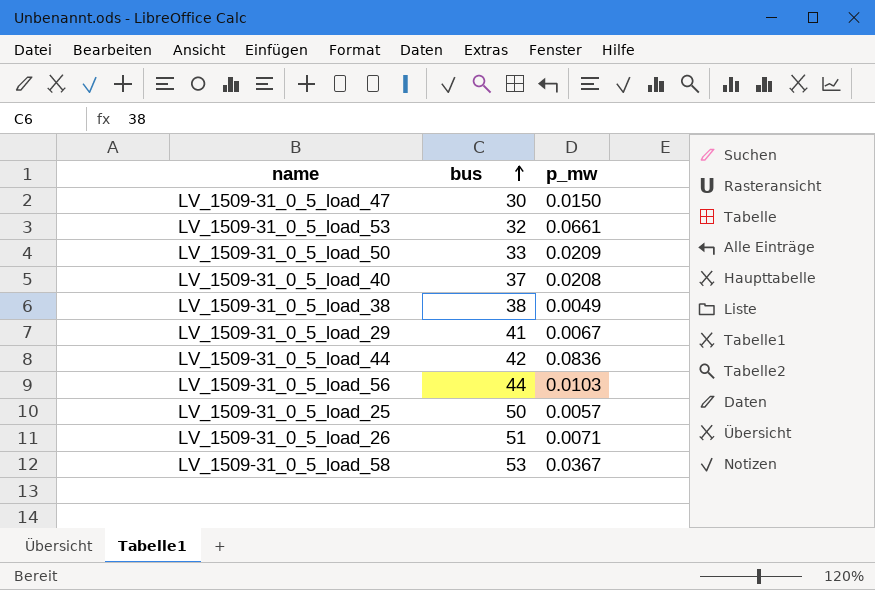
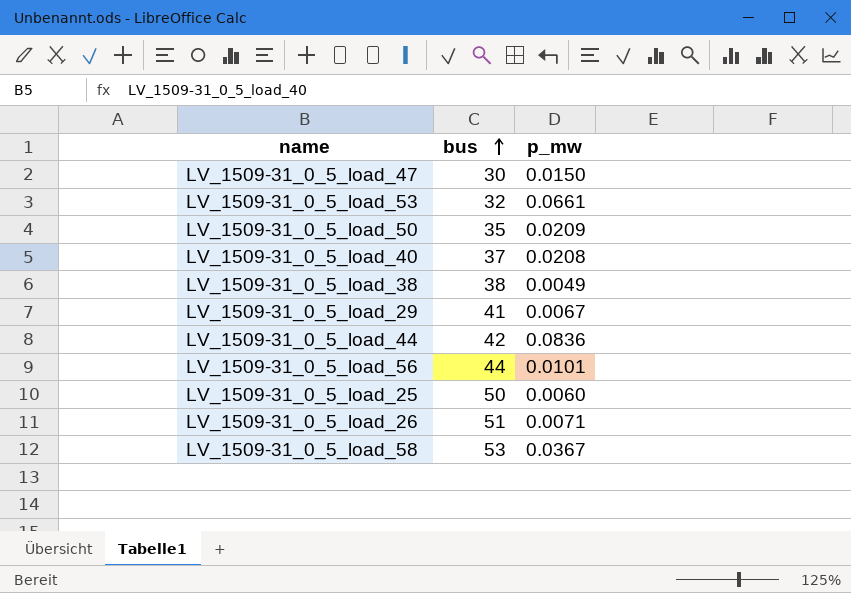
LV_1509-31_0_5_load_50 | bus: 33 -> 35
LV_1509-31_0_5_load_56 | p_mw: 0.0103 -> 0.0101
LV_1509-31_0_5_load_25 | p_mw: 0.0057 -> 0.0060

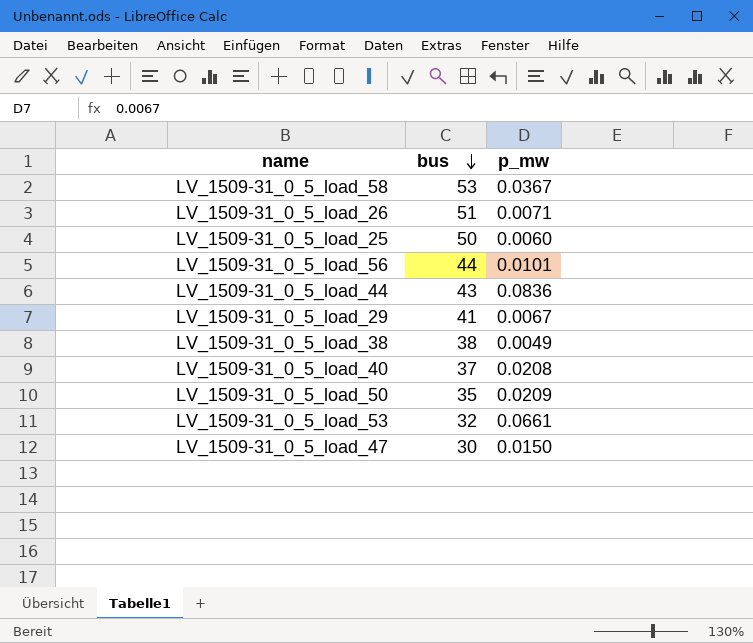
row order: bus ascending -> bus descending
LV_1509-31_0_5_load_44 | bus: 42 -> 43

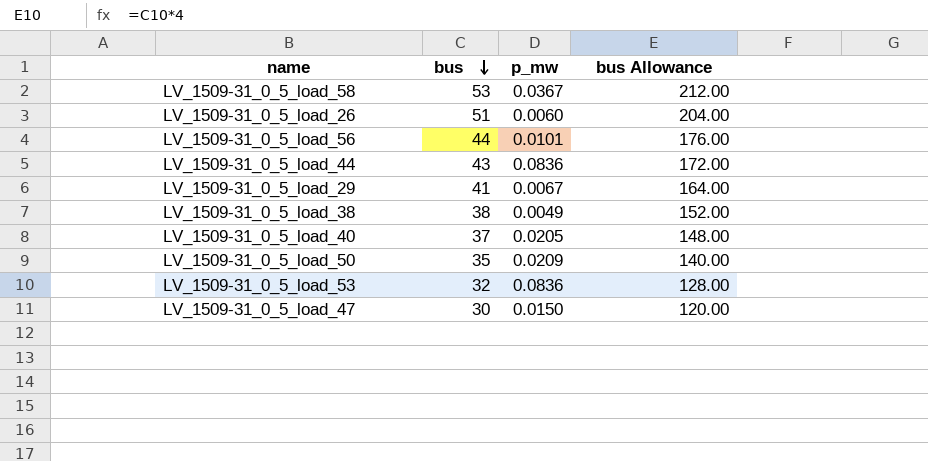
column bus Allowance | formula: none -> [bus] * 4
row LV_1509-31_0_5_load_25: 50 | 0.0060 -> none
LV_1509-31_0_5_load_26 | p_mw: 0.0071 -> 0.0060
LV_1509-31_0_5_load_40 | p_mw: 0.0208 -> 0.0205
LV_1509-31_0_5_load_53 | p_mw: 0.0661 -> 0.0836

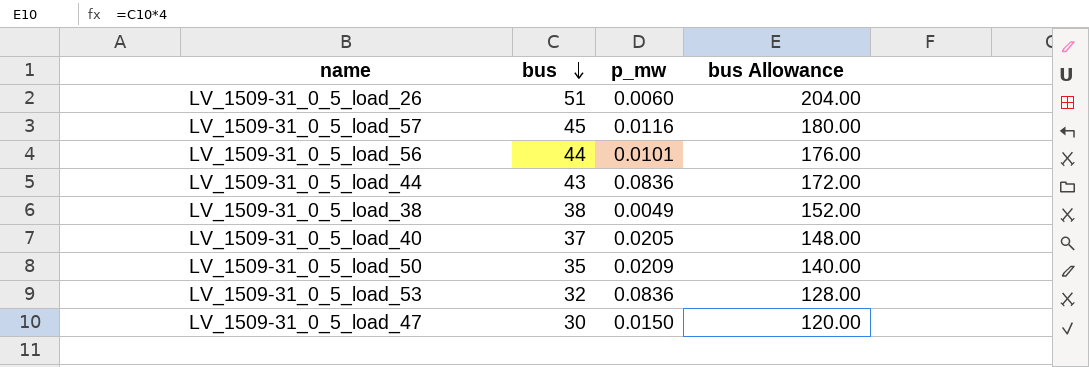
row LV_1509-31_0_5_load_58: 53 | 0.0367 | 212.00 -> none
row LV_1509-31_0_5_load_29: 41 | 0.0067 | 164.00 -> none
row LV_1509-31_0_5_load_57: none -> 45 | 0.0116 | 180.00

